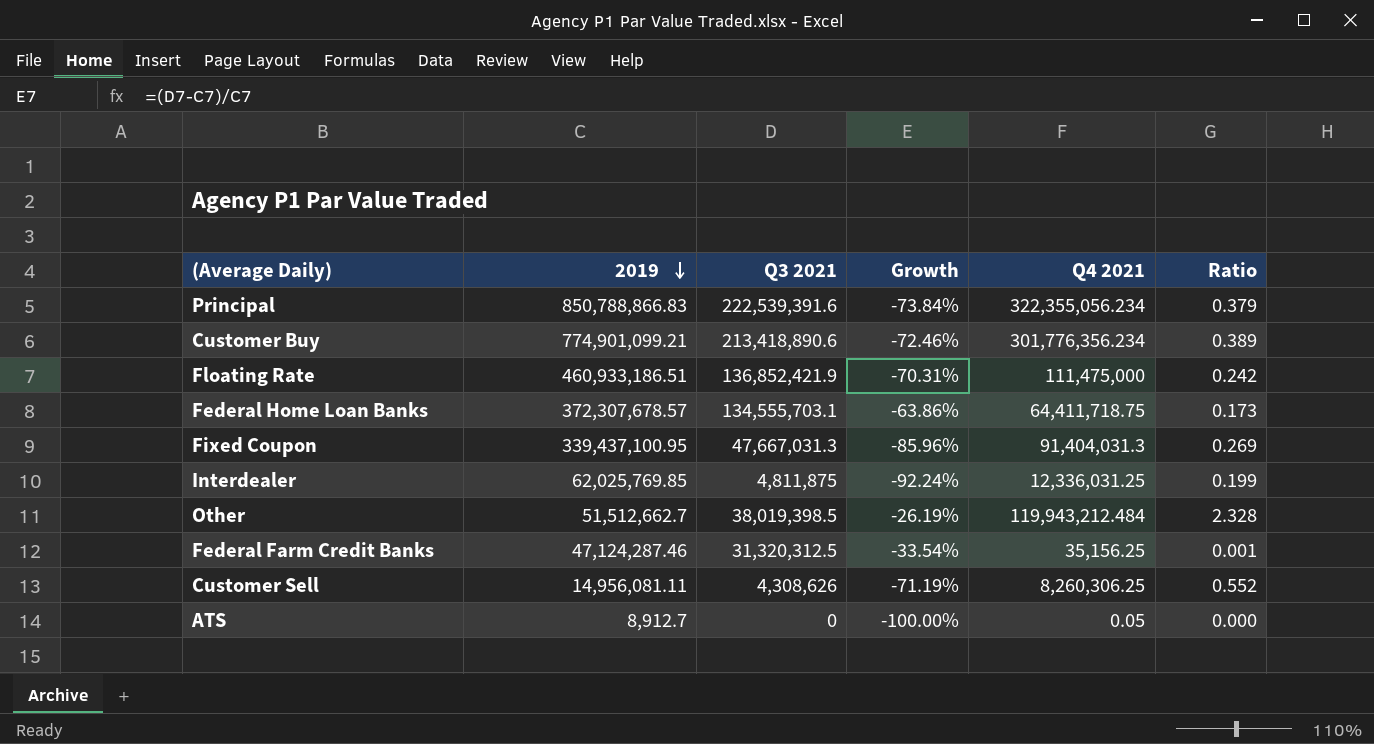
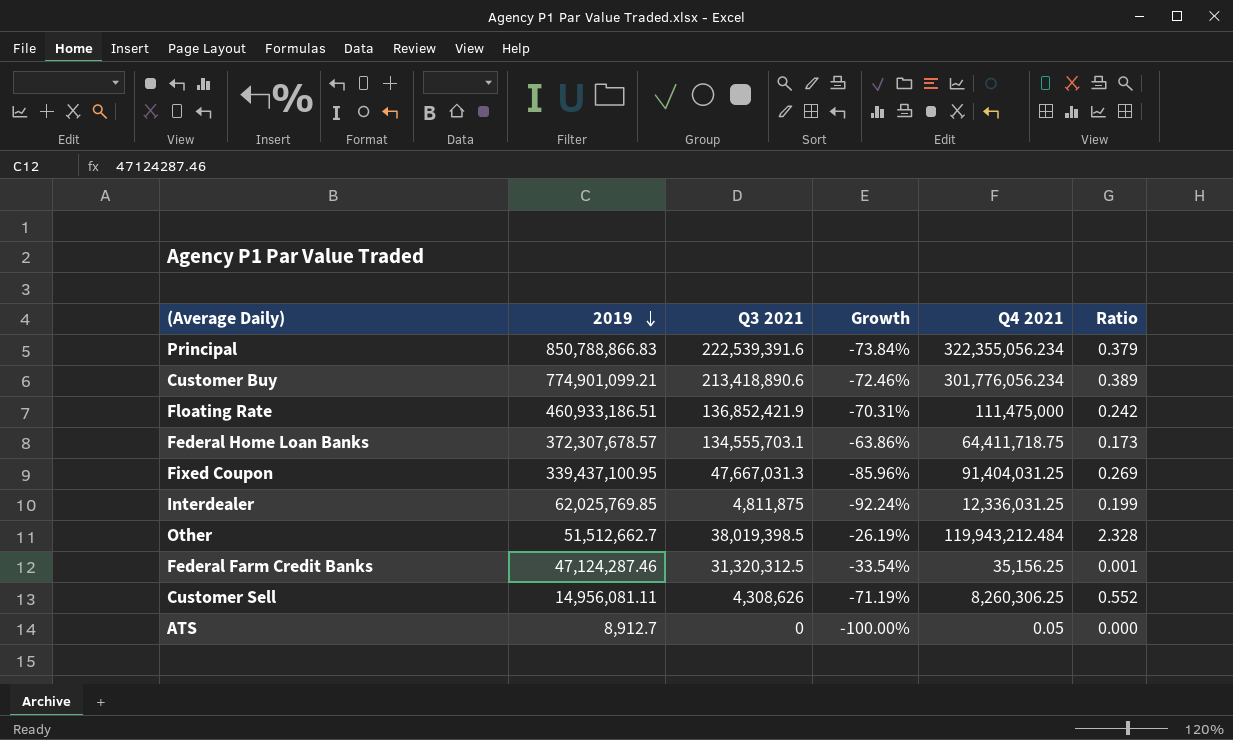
Customer Buy | Q4 2021: 301,776,356.234 -> 301,776,056.234
Fixed Coupon | Q4 2021: 91,404,031.3 -> 91,404,031.25

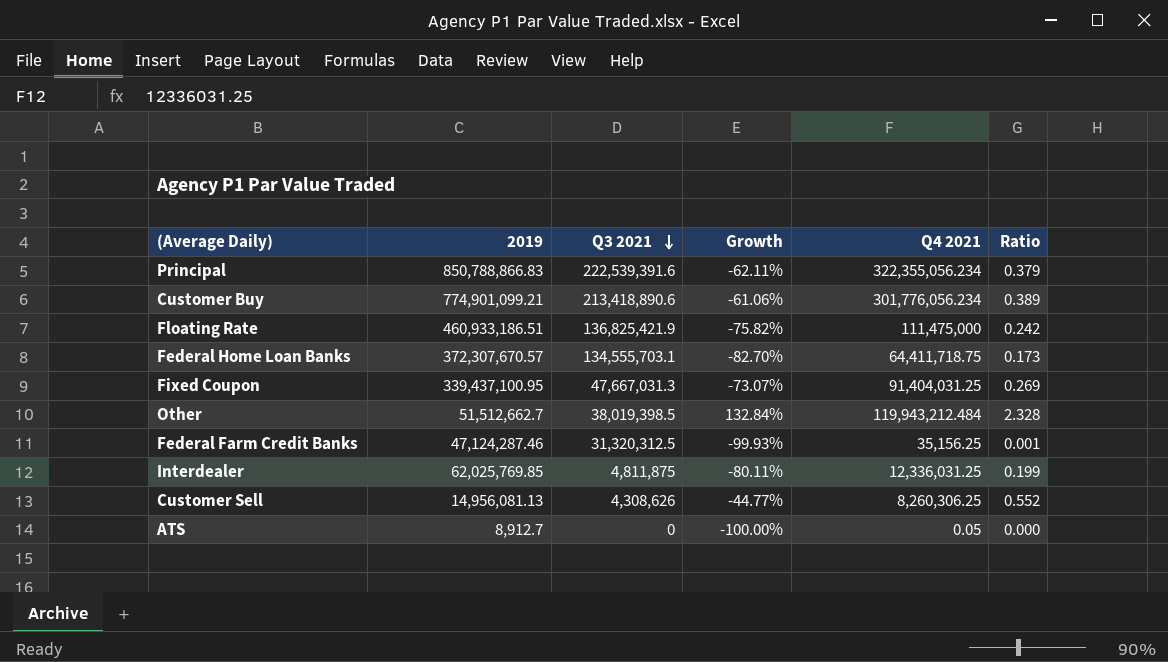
row order: 2019 descending -> Q3 2021 descending
column Growth | formula: ([Q3 2021] - [2019]) / [2019] -> ([Q4 2021] - [2019]) / [2019]
Floating Rate | Q3 2021: 136,852,421.9 -> 136,825,421.9
Federal Home Loan Banks | 2019: 372,307,678.57 -> 372,307,670.57
Customer Sell | 2019: 14,956,081.11 -> 14,956,081.13

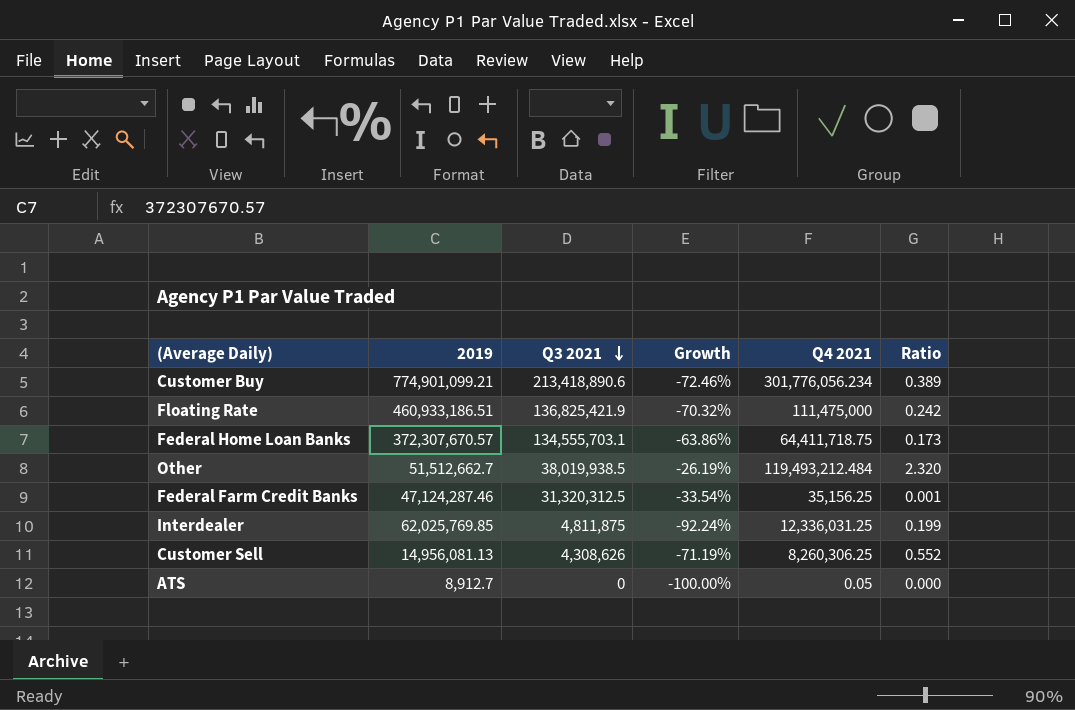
column Growth | formula: ([Q4 2021] - [2019]) / [2019] -> ([Q3 2021] - [2019]) / [2019]
row Principal: 850,788,866.83 | 222,539,391.6 | -62.11% | 322,355,056.234 | 0.379 -> none
row Fixed Coupon: 339,437,100.95 | 47,667,031.3 | -73.07% | 91,404,031.25 | 0.269 -> none
Other | Q3 2021: 38,019,398.5 -> 38,019,938.5
Other | Q4 2021: 119,943,212.484 -> 119,493,212.484
Other | Ratio: 2.328 -> 2.320

